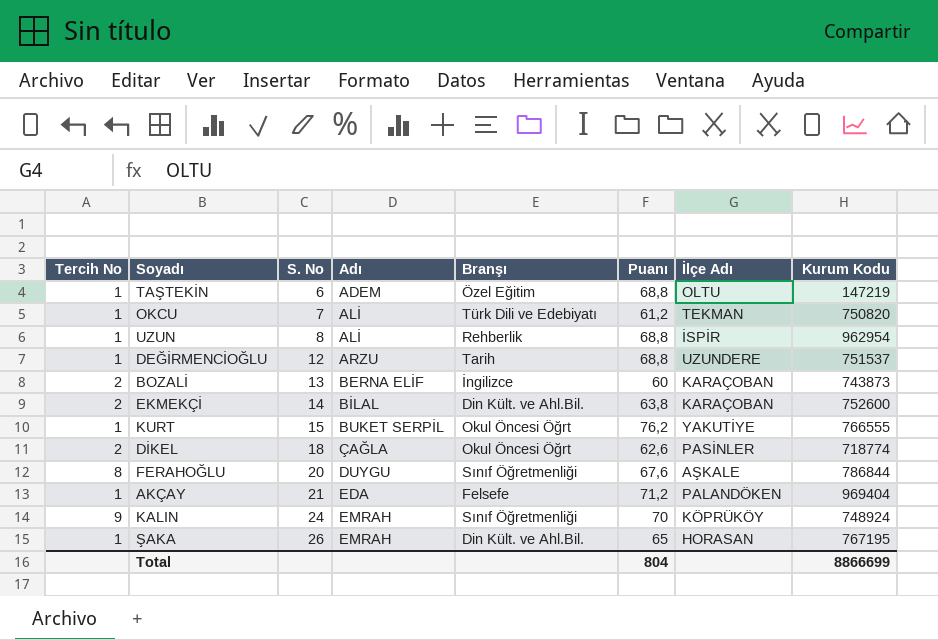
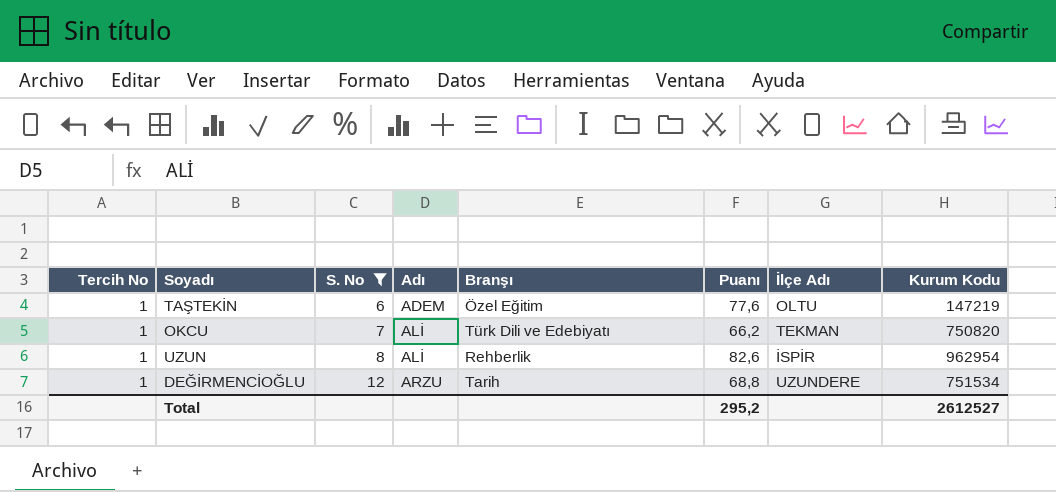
filter: none -> S. No <= 12
TAŞTEKİN | Puanı: 68,8 -> 77,6
OKCU | Puanı: 61,2 -> 66,2
UZUN | Puanı: 68,8 -> 82,6
DEĞİRMENCİOĞLU | Kurum Kodu: 751537 -> 751534
Total | Puanı: 804 -> 295,2
Total | Kurum Kodu: 8866699 -> 2612527

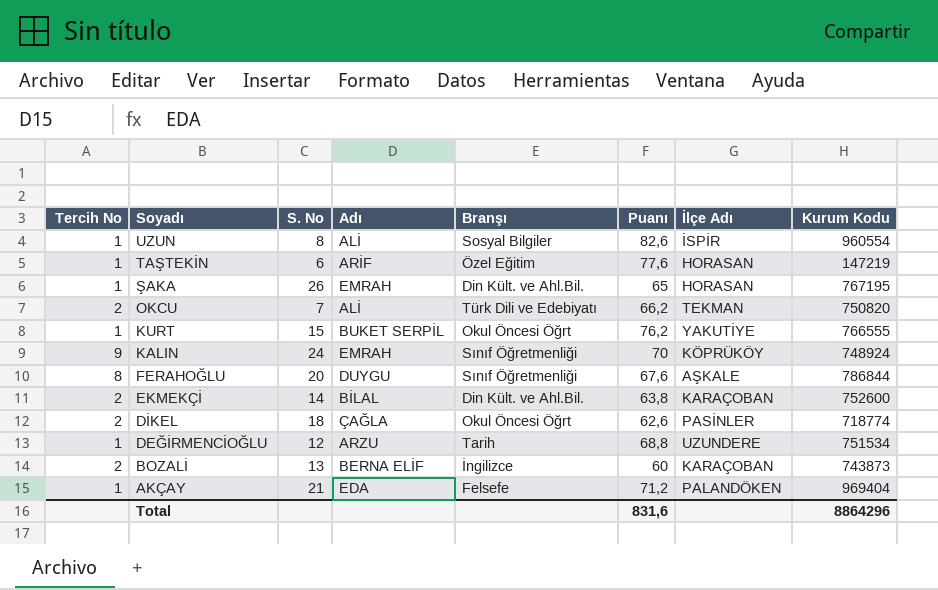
filter: S. No <= 12 -> none
row order: S. No ascending -> Soyadı descending
UZUN | Branşı: Rehberlik -> Sosyal Bilgiler
UZUN | Kurum Kodu: 962954 -> 960554
TAŞTEKİN | Adı: ADEM -> ARİF
TAŞTEKİN | İlçe Adı: OLTU -> HORASAN
OKCU | Tercih No: 1 -> 2
Total | Puanı: 295,2 -> 831,6
Total | Kurum Kodu: 2612527 -> 8864296

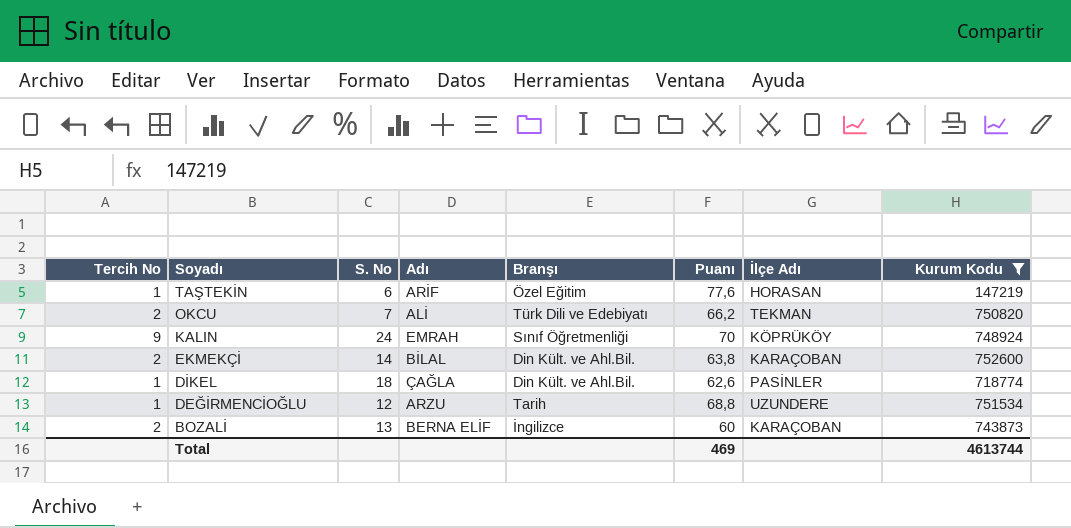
filter: none -> Kurum Kodu <= 752600
DİKEL | Tercih No: 2 -> 1
DİKEL | Branşı: Okul Öncesi Öğrt -> Din Kült. ve Ahl.Bil.
Total | Puanı: 831,6 -> 469
Total | Kurum Kodu: 8864296 -> 4613744

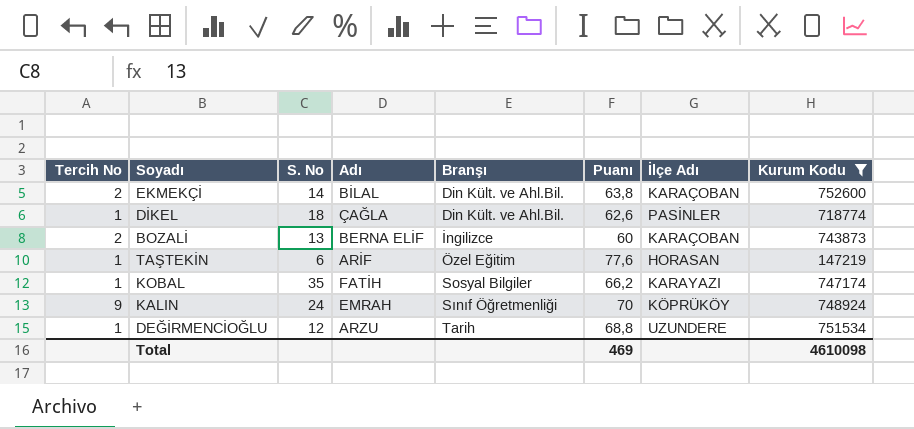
row order: Soyadı descending -> Branşı ascending
row OKCU: 2 | 7 | ALİ | Türk Dili ve Edebiyatı | 66,2 | TEKMAN | 750820 -> none
row KOBAL: none -> 1 | 35 | FATİH | Sosyal Bilgiler | 66,2 | KARAYAZI | 747174
Total | Kurum Kodu: 4613744 -> 4610098

